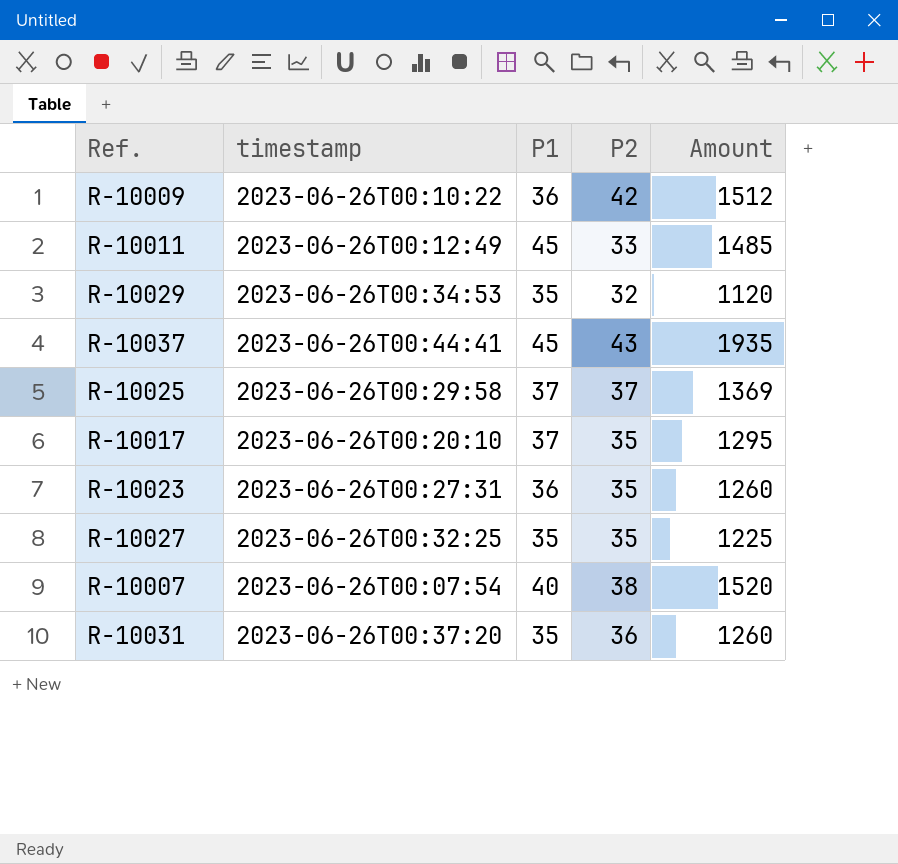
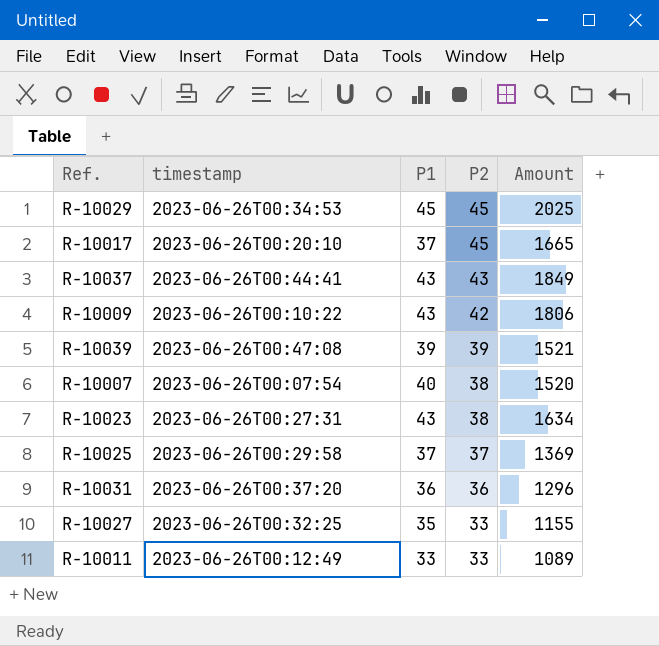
row order: none -> P2 descending
R-10029 | P1: 35 -> 45
R-10029 | P2: 32 -> 45
R-10029 | Amount: 1120 -> 2025
R-10017 | P2: 35 -> 45
R-10017 | Amount: 1295 -> 1665
R-10037 | P1: 45 -> 43
R-10037 | Amount: 1935 -> 1849
R-10009 | P1: 36 -> 43
R-10009 | Amount: 1512 -> 1806
row R-10039: none -> 2023-06-26T00:47:08 | 39 | 39 | 1521
R-10023 | P1: 36 -> 43
R-10023 | P2: 35 -> 38
R-10023 | Amount: 1260 -> 1634
R-10031 | P1: 35 -> 36
R-10031 | Amount: 1260 -> 1296
R-10027 | P2: 35 -> 33
R-10027 | Amount: 1225 -> 1155
R-10011 | P1: 45 -> 33
R-10011 | Amount: 1485 -> 1089

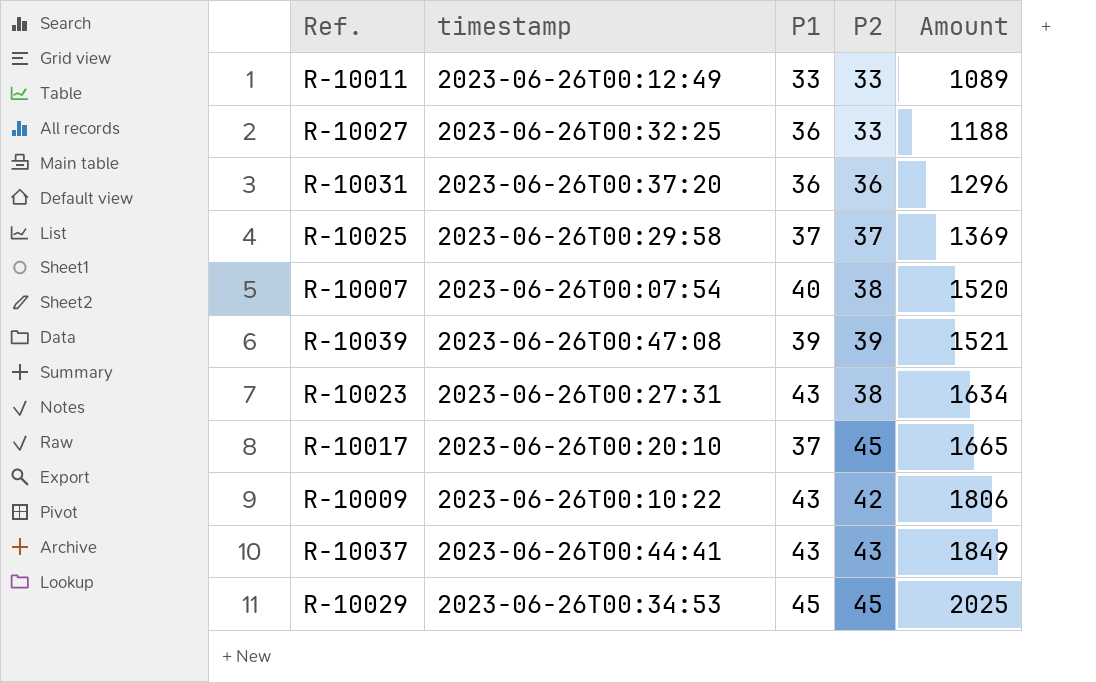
row order: P2 descending -> Amount ascending
R-10027 | P1: 35 -> 36
R-10027 | Amount: 1155 -> 1188

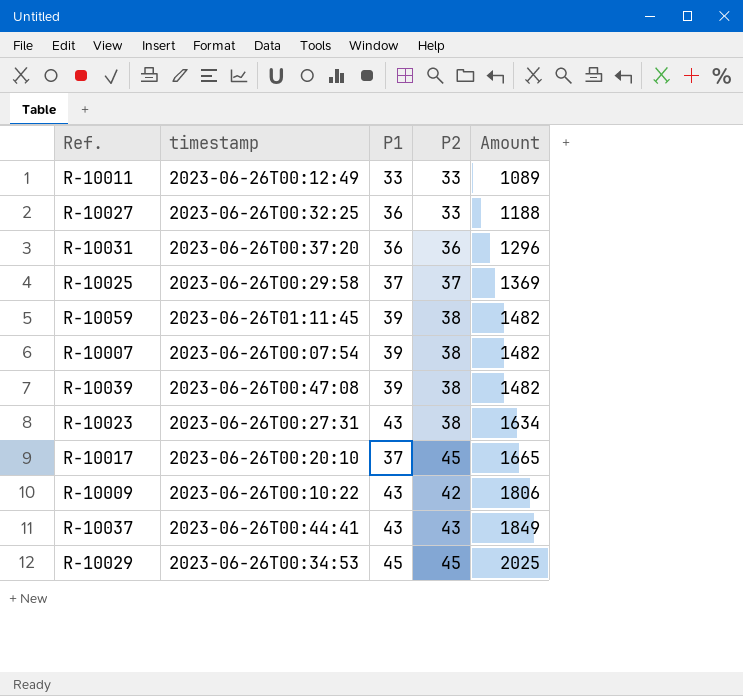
row R-10059: none -> 2023-06-26T01:11:45 | 39 | 38 | 1482
R-10007 | P1: 40 -> 39
R-10007 | Amount: 1520 -> 1482
R-10039 | P2: 39 -> 38
R-10039 | Amount: 1521 -> 1482

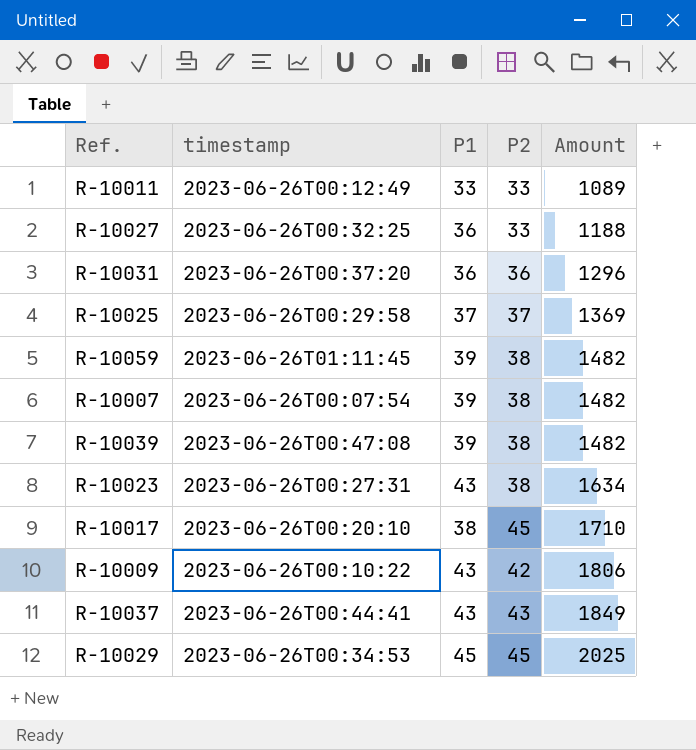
R-10017 | P1: 37 -> 38
R-10017 | Amount: 1665 -> 1710

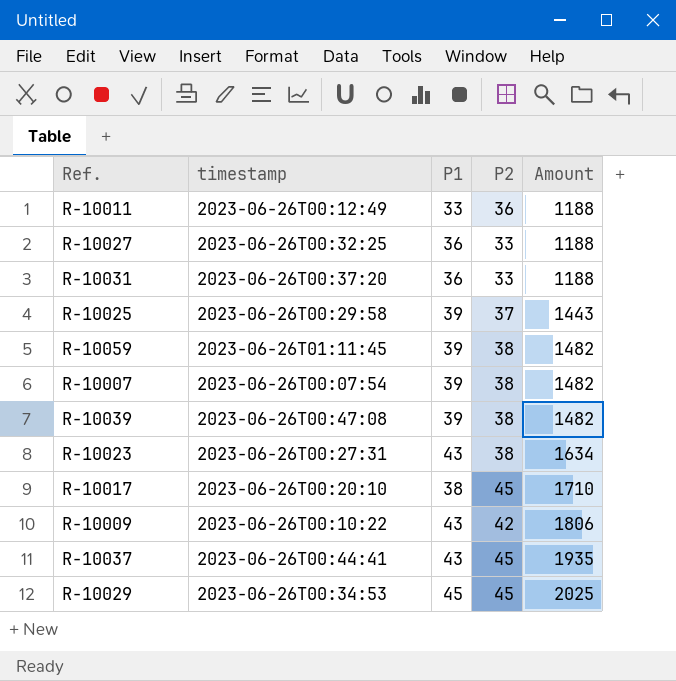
R-10011 | P2: 33 -> 36
R-10011 | Amount: 1089 -> 1188
R-10031 | P2: 36 -> 33
R-10031 | Amount: 1296 -> 1188
R-10025 | P1: 37 -> 39
R-10025 | Amount: 1369 -> 1443
R-10037 | P2: 43 -> 45
R-10037 | Amount: 1849 -> 1935

